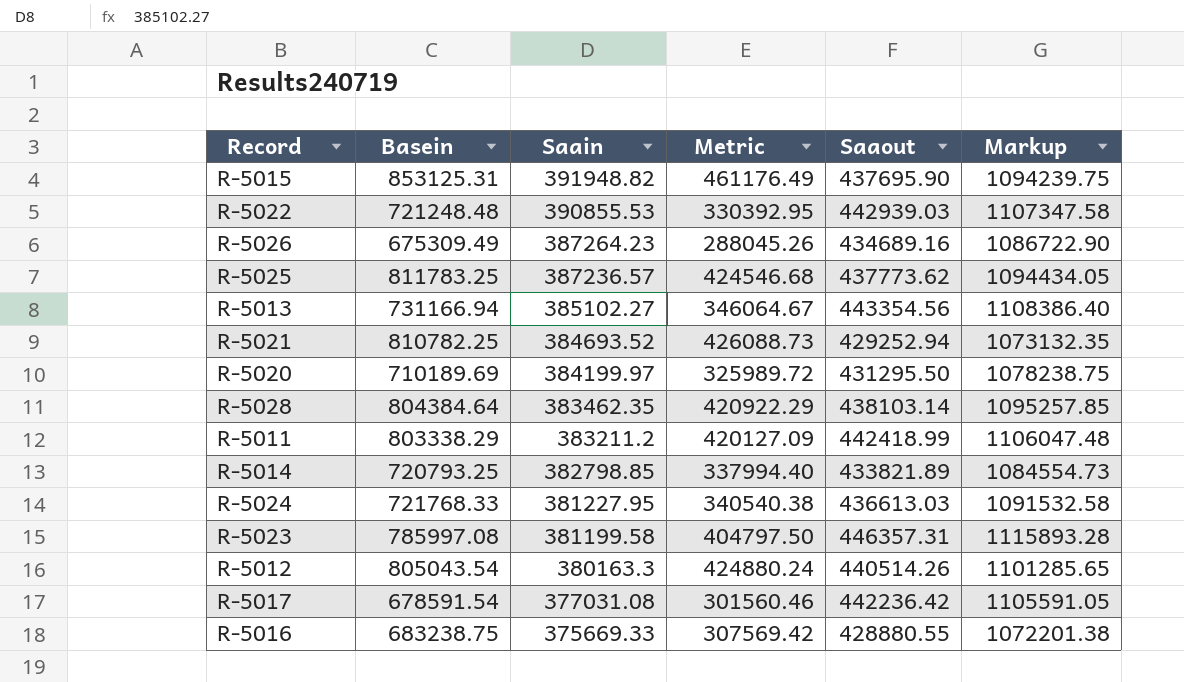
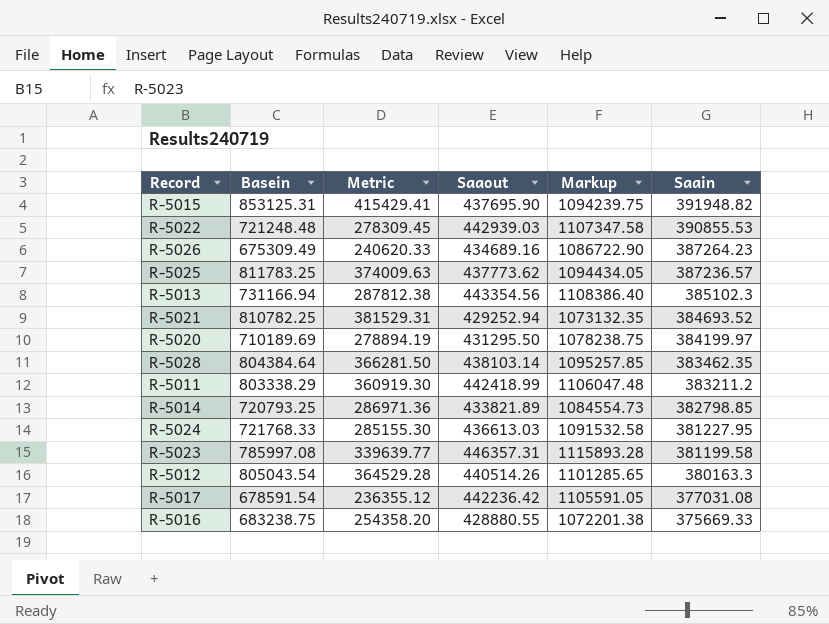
column Metric | formula: [Basein] - [Saain] -> [Basein] - [Saaout]
column Saain | position: 3 -> 6
R-5013 | Saain: 385102.27 -> 385102.3

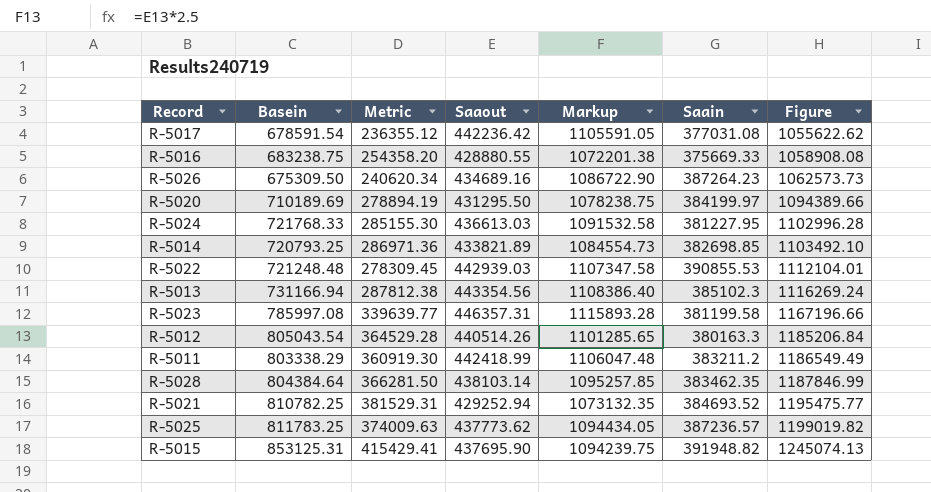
row order: Saain descending -> Figure ascending
column Figure | formula: none -> [Basein] + [Saain]
R-5026 | Basein: 675309.49 -> 675309.50
R-5026 | Metric: 240620.33 -> 240620.34
R-5014 | Saain: 382798.85 -> 382698.85

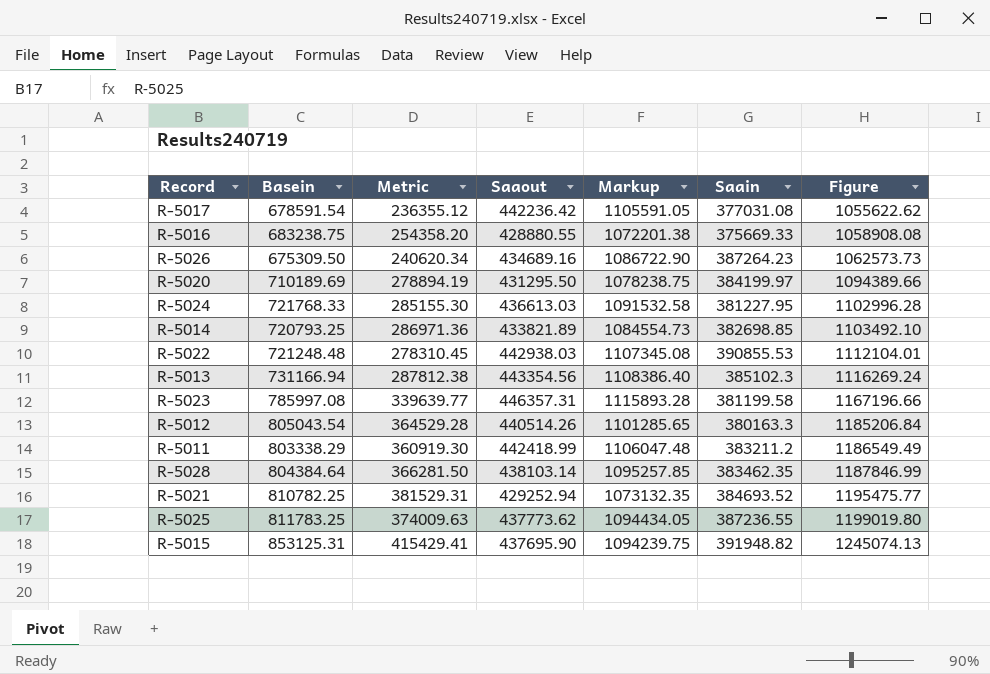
R-5022 | Metric: 278309.45 -> 278310.45
R-5022 | Saaout: 442939.03 -> 442938.03
R-5022 | Markup: 1107347.58 -> 1107345.08
R-5025 | Saain: 387236.57 -> 387236.55
R-5025 | Figure: 1199019.82 -> 1199019.80

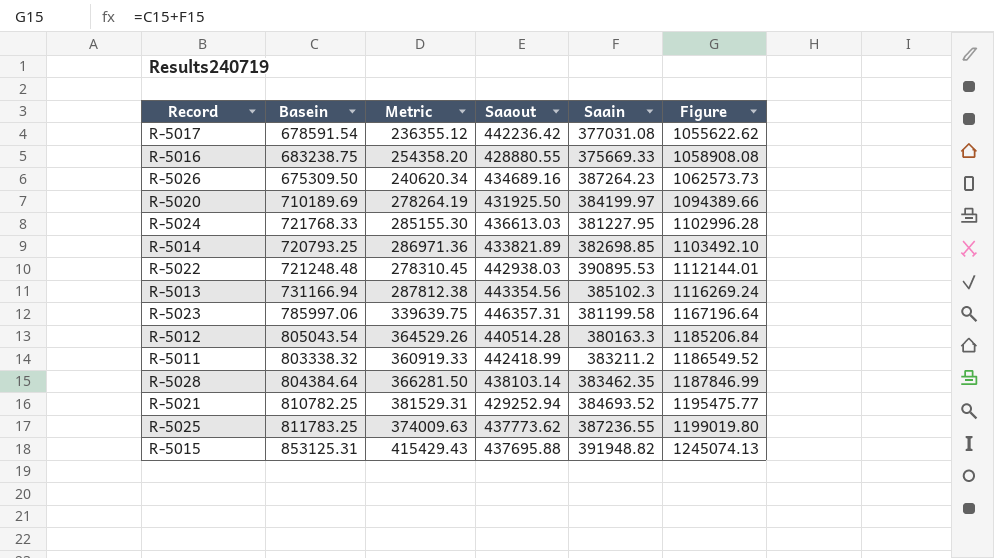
column Markup | formula: [Saaout] * 2.5 -> none
R-5020 | Metric: 278894.19 -> 278264.19
R-5020 | Saaout: 431295.50 -> 431925.50
R-5022 | Saain: 390855.53 -> 390895.53
R-5022 | Figure: 1112104.01 -> 1112144.01
R-5023 | Basein: 785997.08 -> 785997.06
R-5023 | Metric: 339639.77 -> 339639.75
R-5023 | Figure: 1167196.66 -> 1167196.64
R-5012 | Metric: 364529.28 -> 364529.26
R-5012 | Saaout: 440514.26 -> 440514.28
R-5011 | Basein: 803338.29 -> 803338.32
R-5011 | Metric: 360919.30 -> 360919.33
R-5011 | Figure: 1186549.49 -> 1186549.52
R-5015 | Metric: 415429.41 -> 415429.43
R-5015 | Saaout: 437695.90 -> 437695.88

